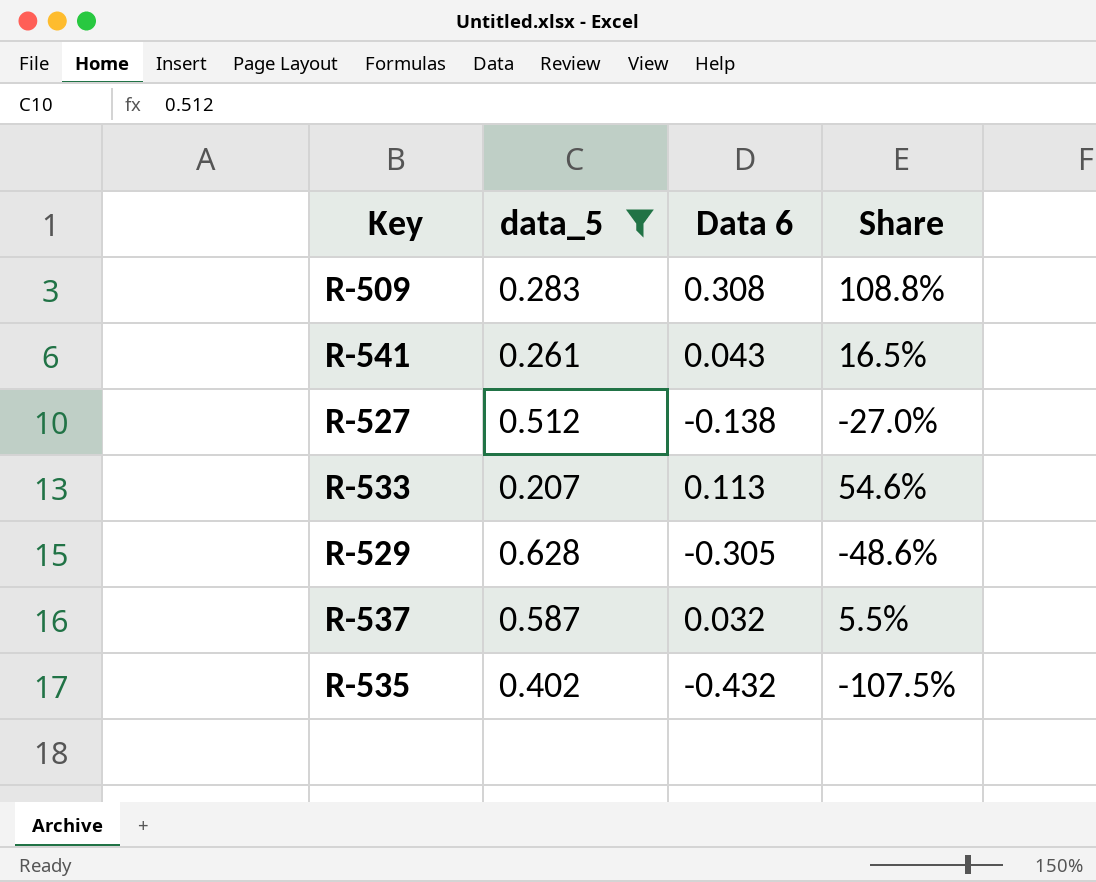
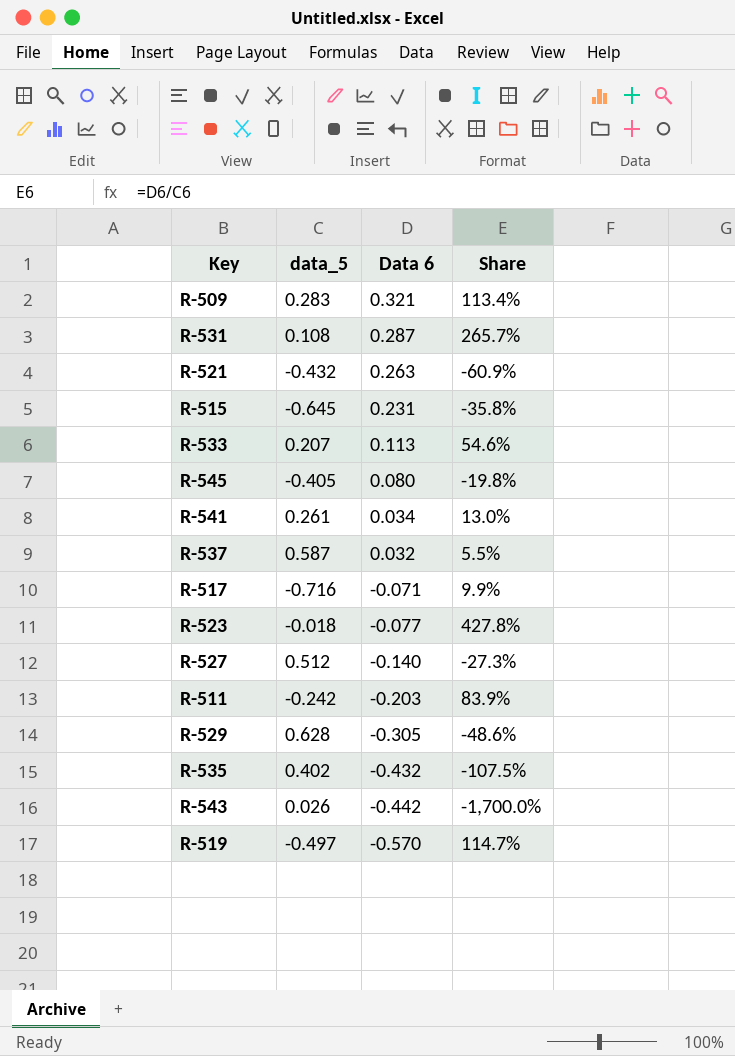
filter: data_5 >= 0.207 -> none
row order: none -> Data 6 descending
R-509 | Data 6: 0.308 -> 0.321
R-509 | Share: 108.8% -> 113.4%
R-541 | Data 6: 0.043 -> 0.034
R-541 | Share: 16.5% -> 13.0%
R-527 | Data 6: -0.138 -> -0.140
R-527 | Share: -27.0% -> -27.3%

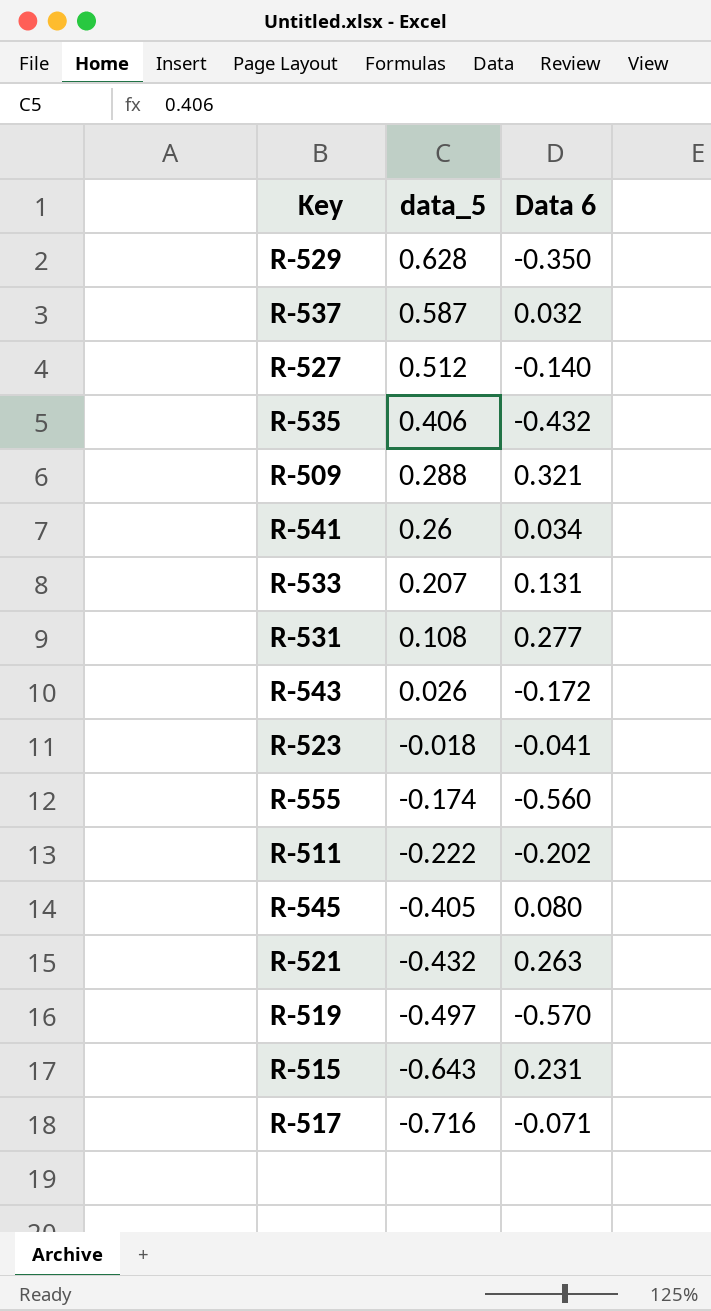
row order: Data 6 descending -> data_5 descending
column Share | formula: [Data 6] / [data_5] -> none
R-529 | Data 6: -0.305 -> -0.350
R-535 | data_5: 0.402 -> 0.406
R-509 | data_5: 0.283 -> 0.288
R-541 | data_5: 0.261 -> 0.26
R-533 | Data 6: 0.113 -> 0.131
R-531 | Data 6: 0.287 -> 0.277
R-543 | Data 6: -0.442 -> -0.172
R-523 | Data 6: -0.077 -> -0.041
row R-555: none -> -0.174 | -0.560
R-511 | data_5: -0.242 -> -0.222
R-511 | Data 6: -0.203 -> -0.202
R-515 | data_5: -0.645 -> -0.643

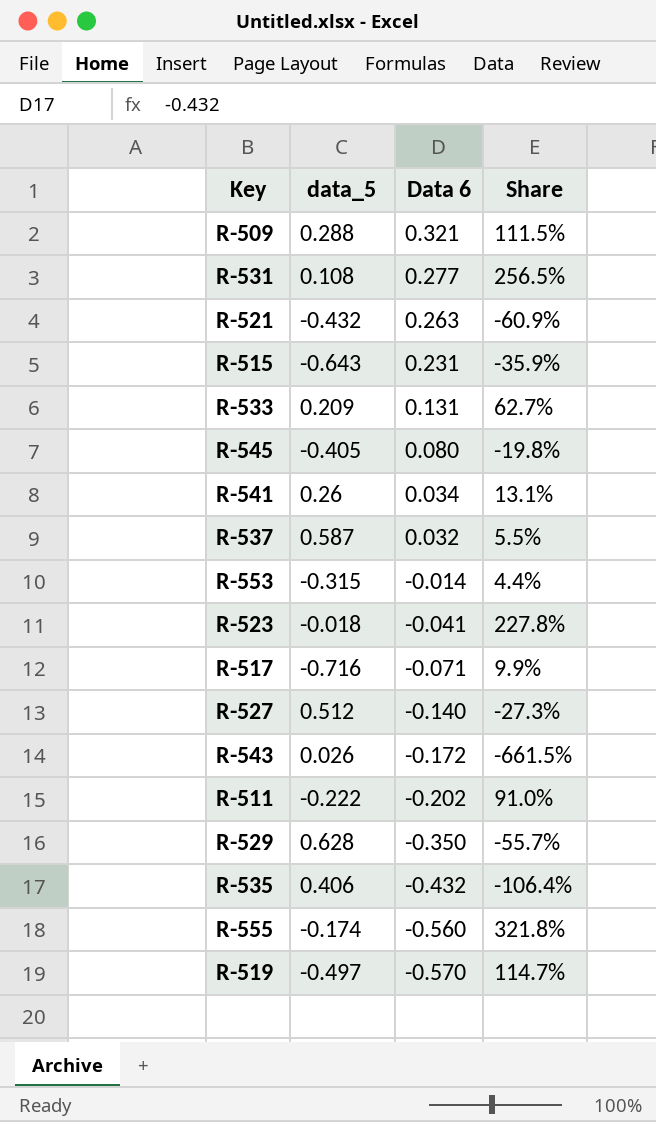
row order: data_5 descending -> Data 6 descending
column Share | formula: none -> [Data 6] / [data_5]
R-533 | data_5: 0.207 -> 0.209
row R-553: none -> -0.315 | -0.014 | 4.4%

